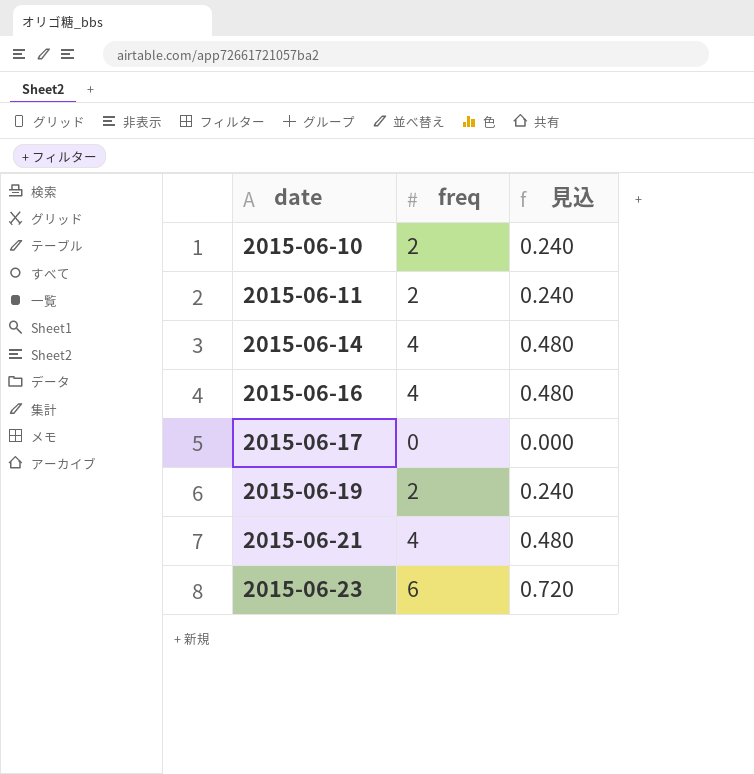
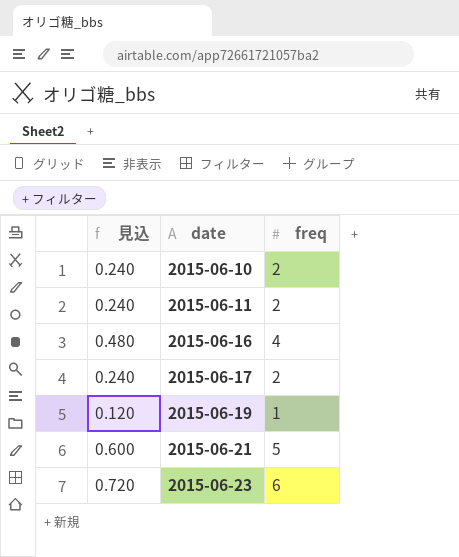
column 見込 | position: 3 -> 1
row 2015-06-14: 4 | 0.480 -> none
2015-06-17 | 見込: 0.000 -> 0.240
2015-06-17 | freq: 0 -> 2
2015-06-19 | 見込: 0.240 -> 0.120
2015-06-19 | freq: 2 -> 1
2015-06-21 | 見込: 0.480 -> 0.600
2015-06-21 | freq: 4 -> 5

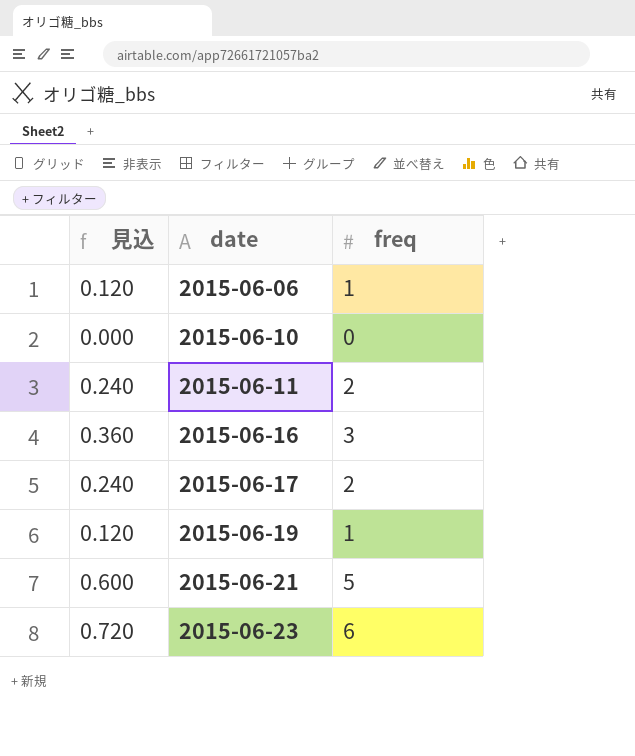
row 2015-06-06: none -> 0.120 | 1
2015-06-10 | 見込: 0.240 -> 0.000
2015-06-10 | freq: 2 -> 0
2015-06-16 | 見込: 0.480 -> 0.360
2015-06-16 | freq: 4 -> 3

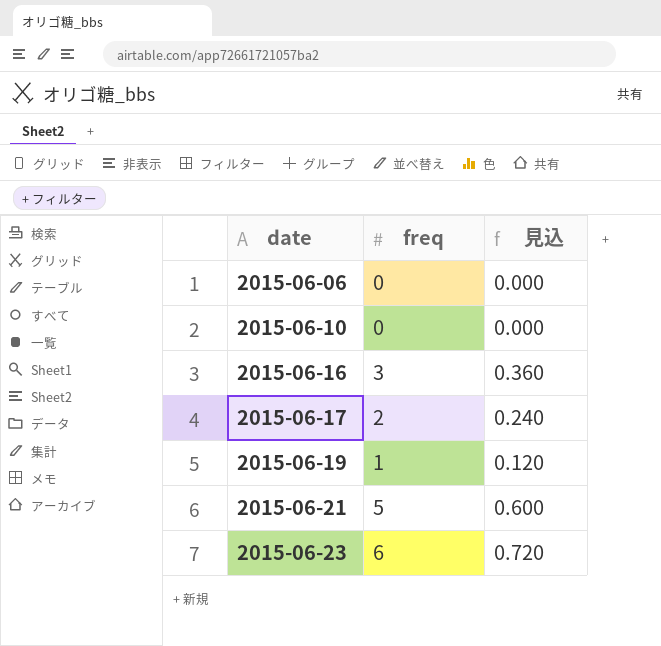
column 見込 | position: 1 -> 3
row 2015-06-11: 0.240 | 2 -> none
2015-06-06 | freq: 1 -> 0
2015-06-06 | 見込: 0.120 -> 0.000

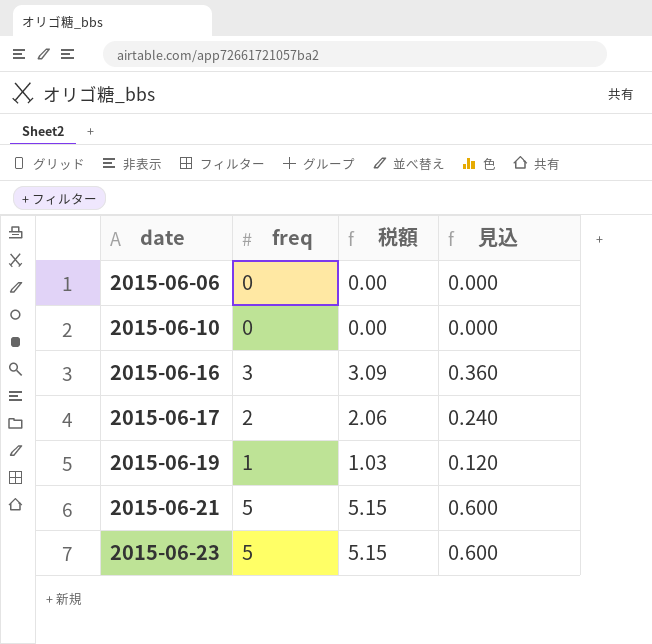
column 税額 | formula: none -> [freq] * 1.03
2015-06-23 | freq: 6 -> 5
2015-06-23 | 見込: 0.720 -> 0.600

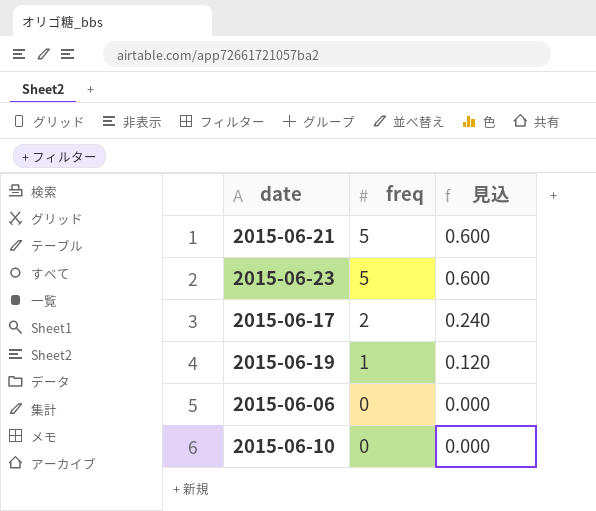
row order: date ascending -> freq descending
column 税額 | formula: [freq] * 1.03 -> none
row 2015-06-16: 3 | 3.09 | 0.360 -> none

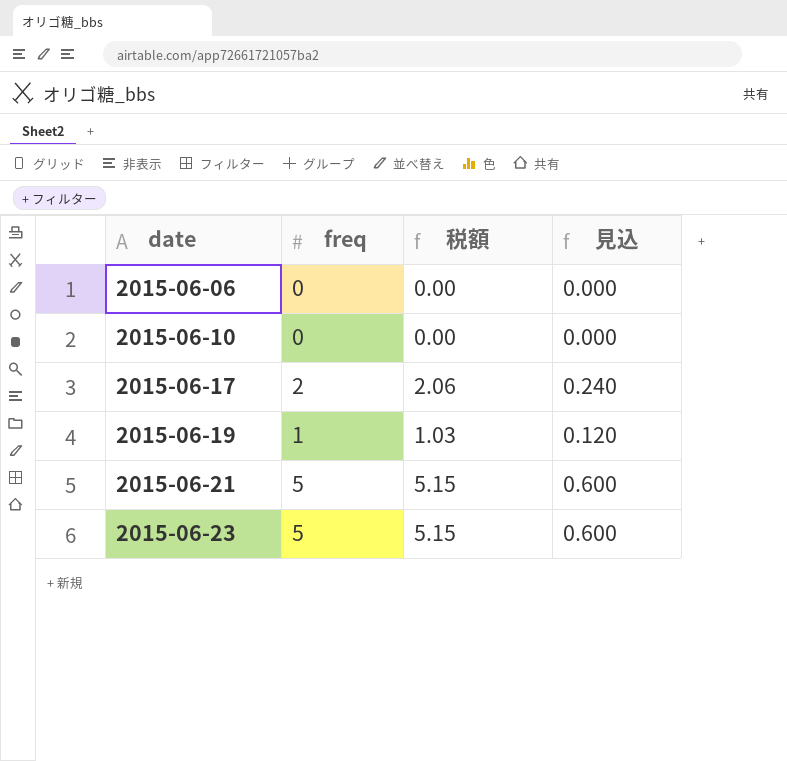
row order: freq descending -> date ascending
column 税額 | formula: none -> [freq] * 1.03

